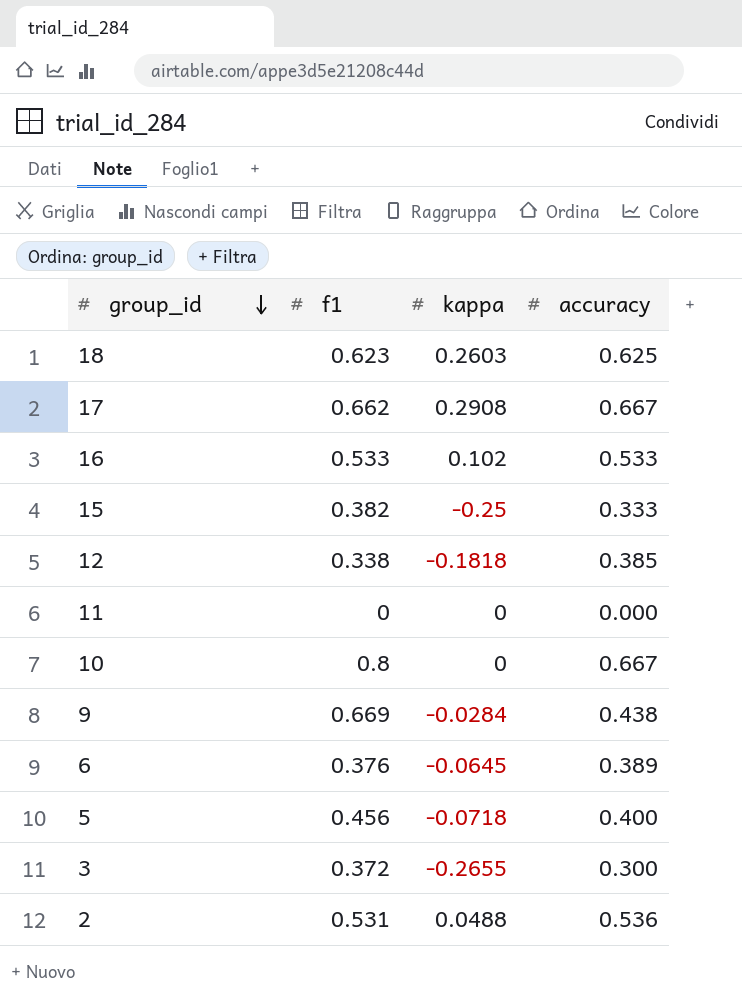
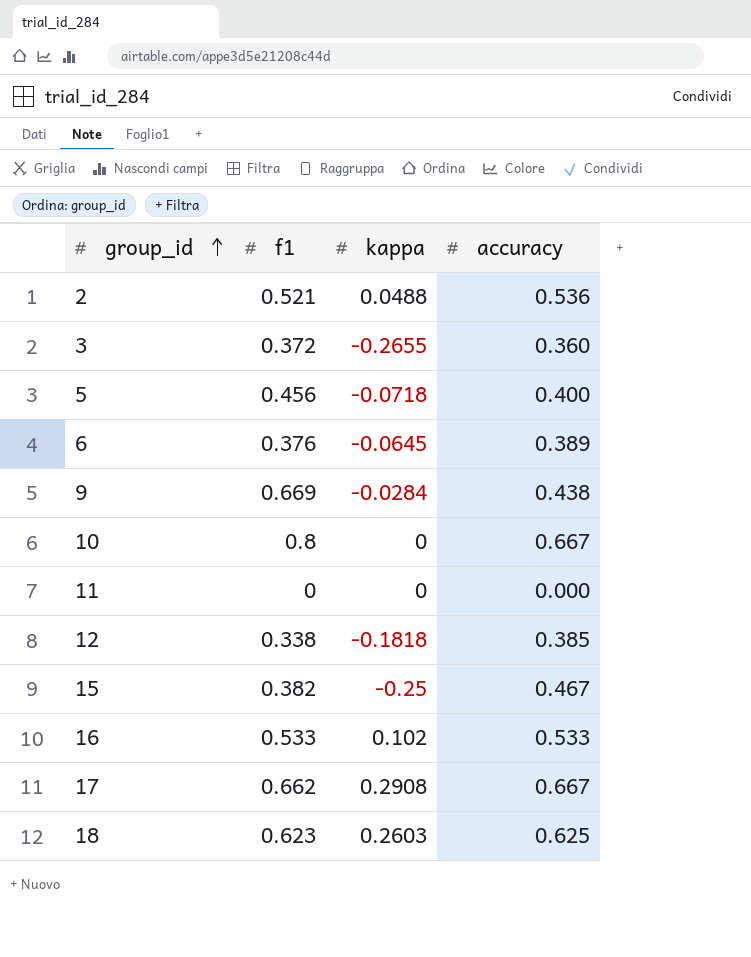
row order: group_id descending -> group_id ascending
2 | f1: 0.531 -> 0.521
3 | accuracy: 0.300 -> 0.360
15 | accuracy: 0.333 -> 0.467

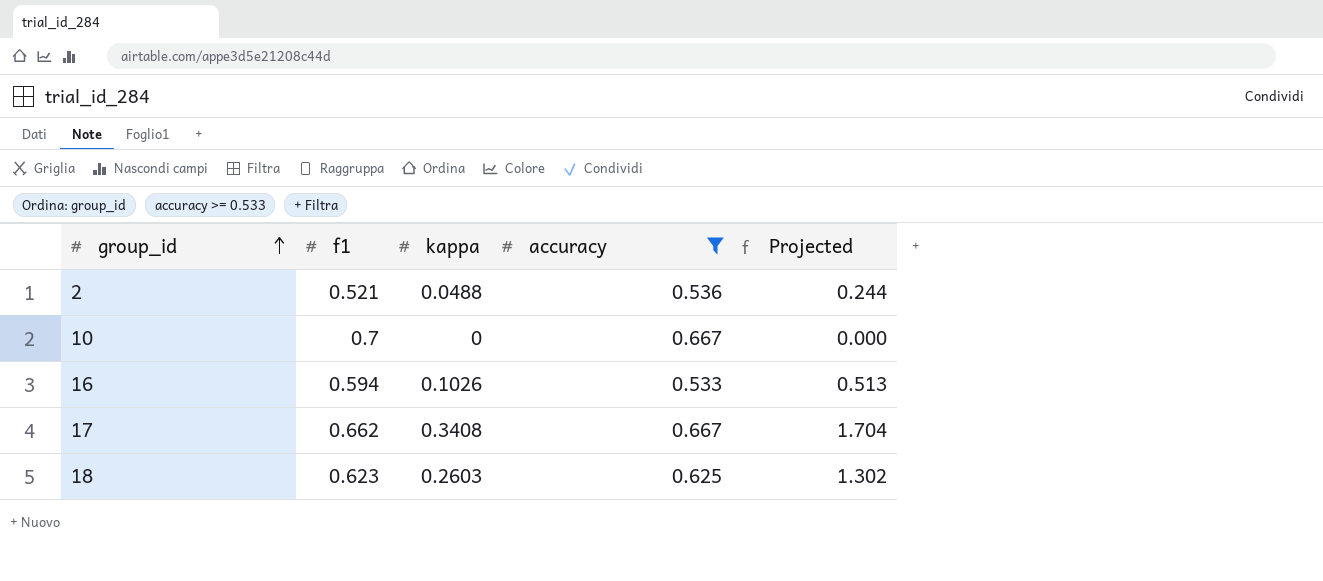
filter: none -> accuracy >= 0.533
column Projected | formula: none -> [kappa] * 5
10 | f1: 0.8 -> 0.7
16 | f1: 0.533 -> 0.594
16 | kappa: 0.102 -> 0.1026
17 | kappa: 0.2908 -> 0.3408

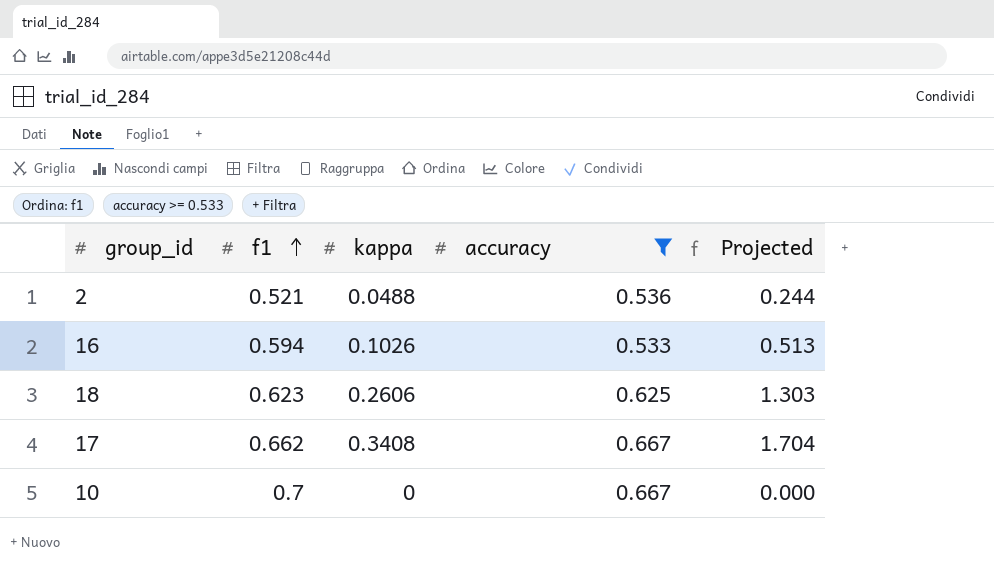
row order: group_id ascending -> f1 ascending
18 | kappa: 0.2603 -> 0.2606
18 | Projected: 1.302 -> 1.303

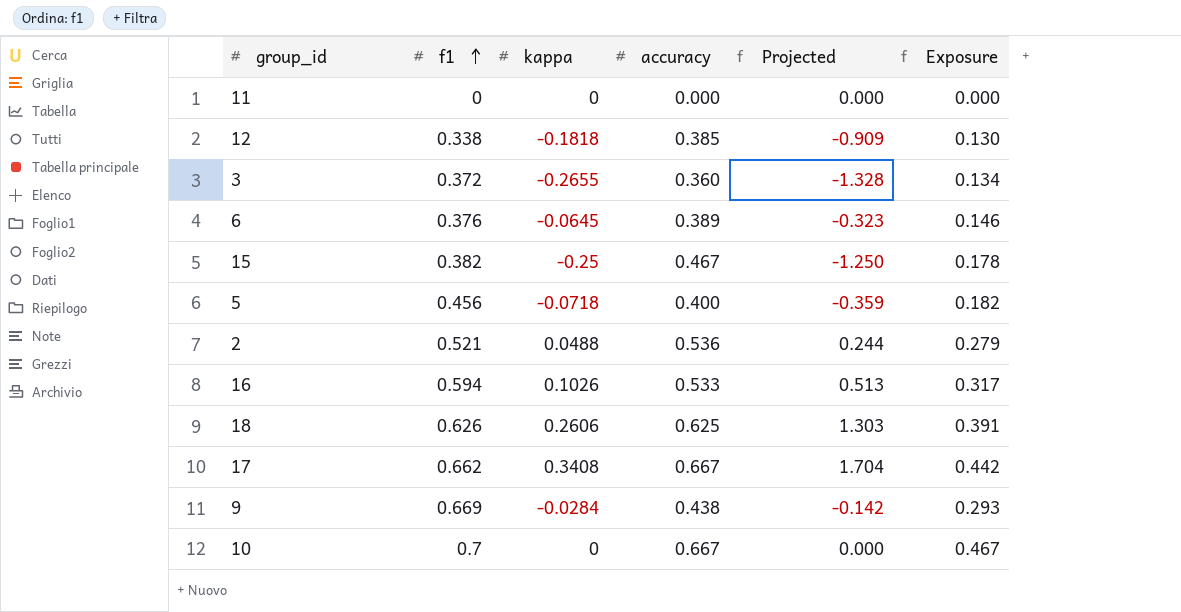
filter: accuracy >= 0.533 -> none
column Exposure | formula: none -> [f1] * [accuracy]
18 | f1: 0.623 -> 0.626

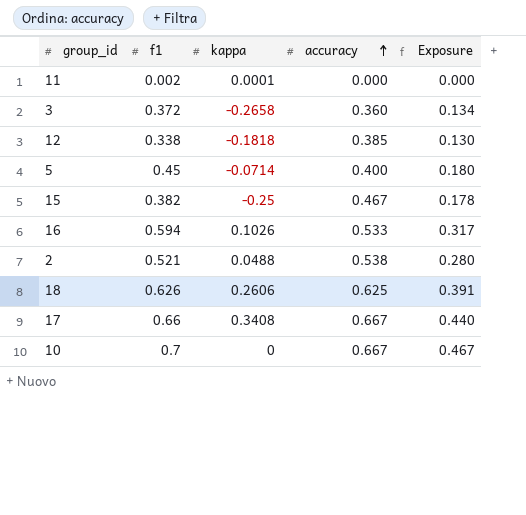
row order: f1 ascending -> accuracy ascending
column Projected | formula: [kappa] * 5 -> none
row 6: 0.376 | -0.0645 | 0.389 | -0.323 | 0.146 -> none
row 9: 0.669 | -0.0284 | 0.438 | -0.142 | 0.293 -> none
11 | f1: 0 -> 0.002
11 | kappa: 0 -> 0.0001
3 | kappa: -0.2655 -> -0.2658
5 | f1: 0.456 -> 0.45
5 | kappa: -0.0718 -> -0.0714
5 | Exposure: 0.182 -> 0.180
2 | accuracy: 0.536 -> 0.538
2 | Exposure: 0.279 -> 0.280
17 | f1: 0.662 -> 0.66
17 | Exposure: 0.442 -> 0.440

